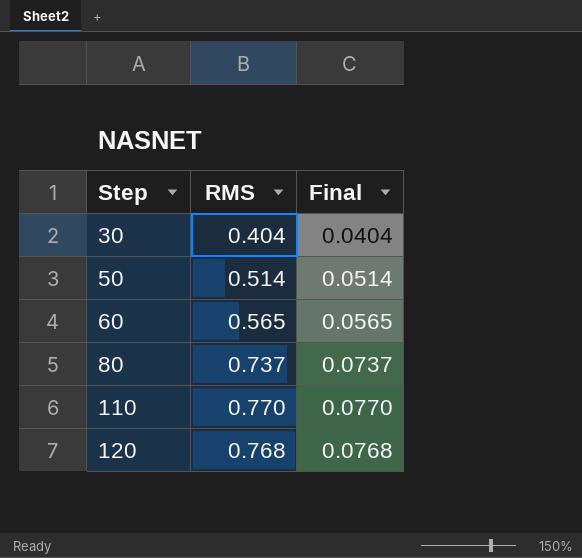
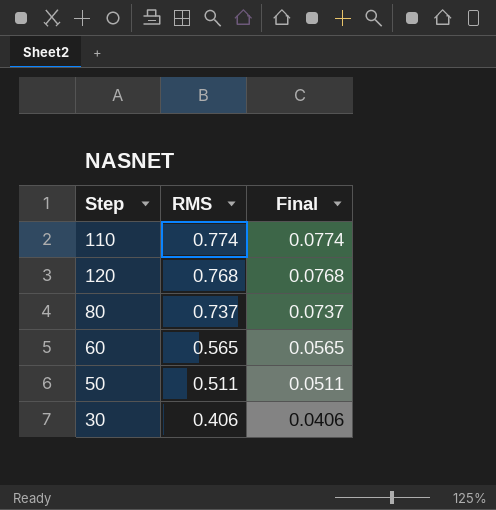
row order: Step ascending -> RMS descending
110 | RMS: 0.770 -> 0.774
110 | Final: 0.0770 -> 0.0774
50 | RMS: 0.514 -> 0.511
50 | Final: 0.0514 -> 0.0511
30 | RMS: 0.404 -> 0.406
30 | Final: 0.0404 -> 0.0406

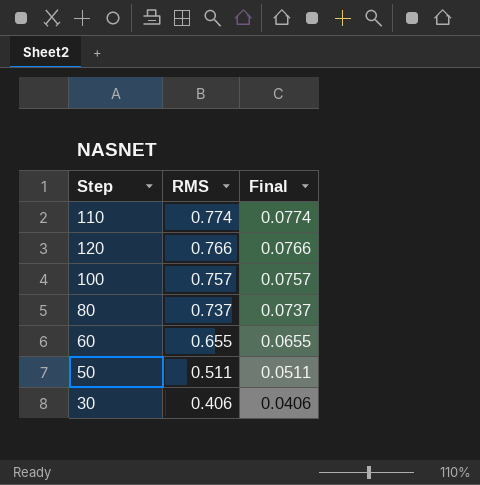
120 | RMS: 0.768 -> 0.766
120 | Final: 0.0768 -> 0.0766
row 100: none -> 0.757 | 0.0757
60 | RMS: 0.565 -> 0.655
60 | Final: 0.0565 -> 0.0655

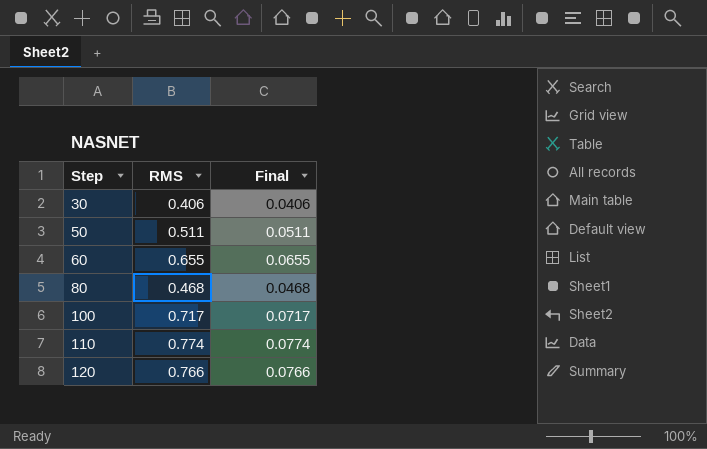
row order: RMS descending -> Step ascending
80 | RMS: 0.737 -> 0.468
80 | Final: 0.0737 -> 0.0468
100 | RMS: 0.757 -> 0.717
100 | Final: 0.0757 -> 0.0717

